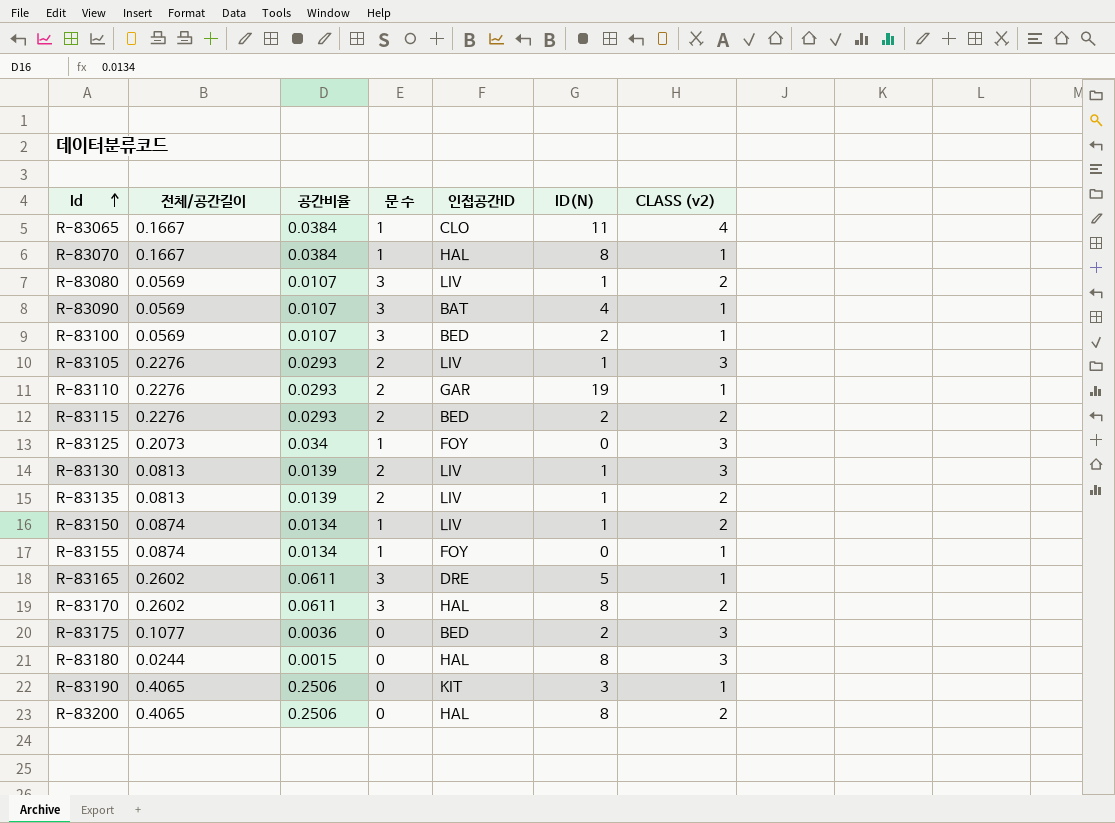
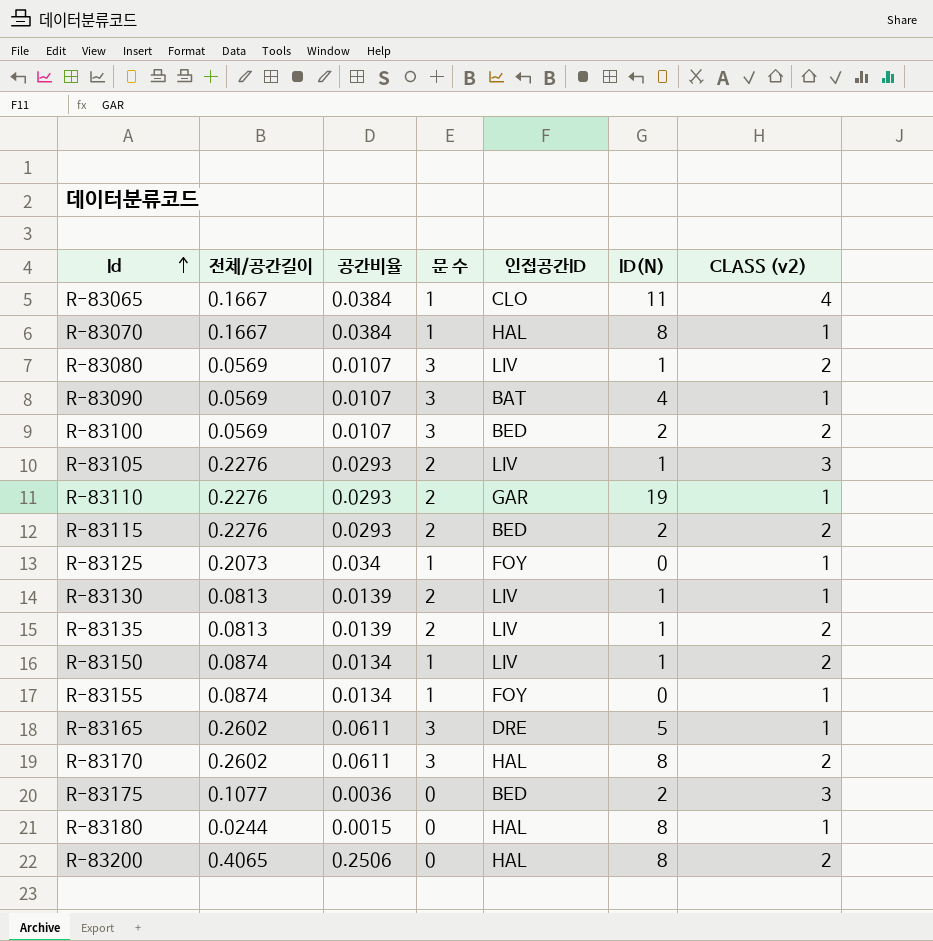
row R-83190: 0.4065 | 0.2506 | 0 | KIT | 3 | 1 -> none
R-83100 | CLASS (v2): 1 -> 2
R-83125 | CLASS (v2): 3 -> 1
R-83130 | CLASS (v2): 3 -> 1
R-83180 | CLASS (v2): 3 -> 1

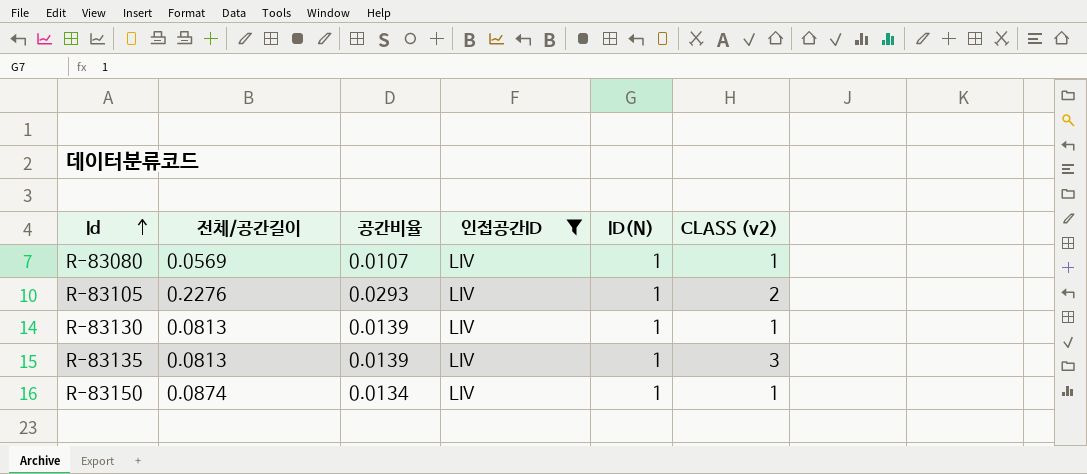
filter: none -> 인접공간ID = LIV
column 문 수 | position: 4 -> none
R-83080 | CLASS (v2): 2 -> 1
R-83105 | CLASS (v2): 3 -> 2
R-83135 | CLASS (v2): 2 -> 3
R-83150 | CLASS (v2): 2 -> 1

